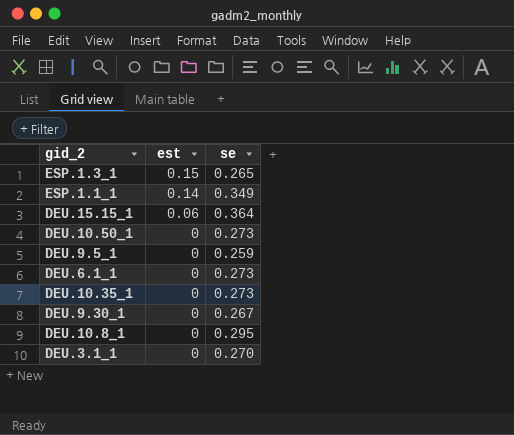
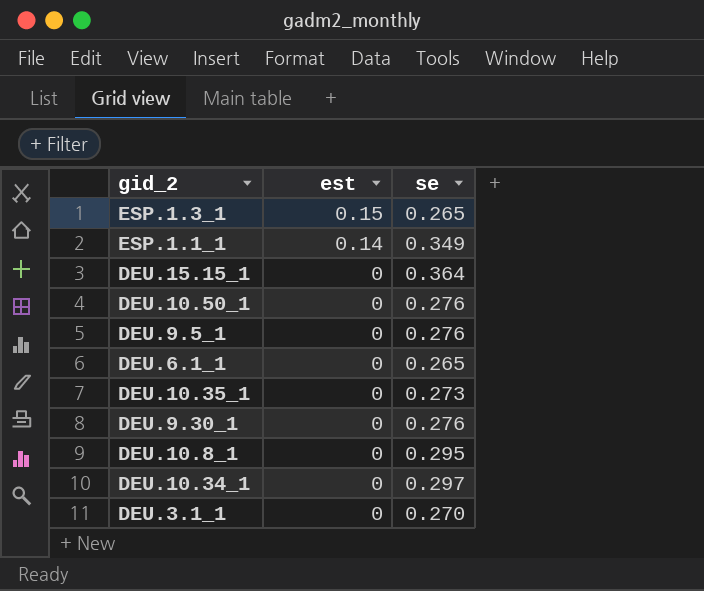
DEU.15.15_1 | est: 0.06 -> 0
DEU.10.50_1 | se: 0.273 -> 0.276
DEU.9.5_1 | se: 0.259 -> 0.276
DEU.6.1_1 | se: 0.273 -> 0.265
DEU.9.30_1 | se: 0.267 -> 0.276
row DEU.10.34_1: none -> 0 | 0.297

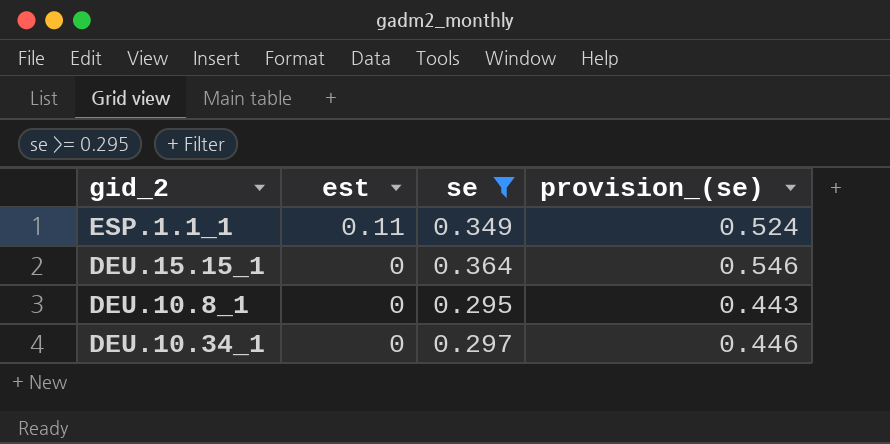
filter: none -> se >= 0.295
column provision_(se) | formula: none -> [se] * 1.5
ESP.1.1_1 | est: 0.14 -> 0.11

